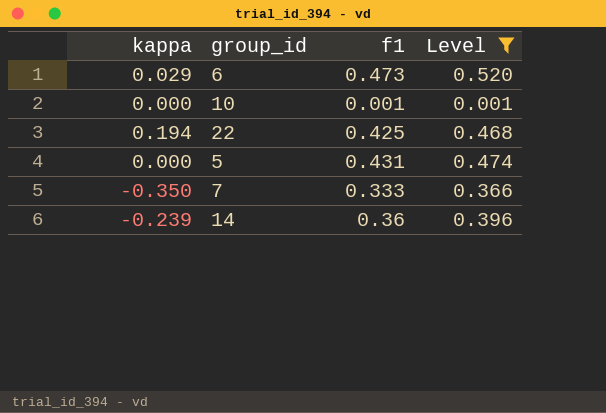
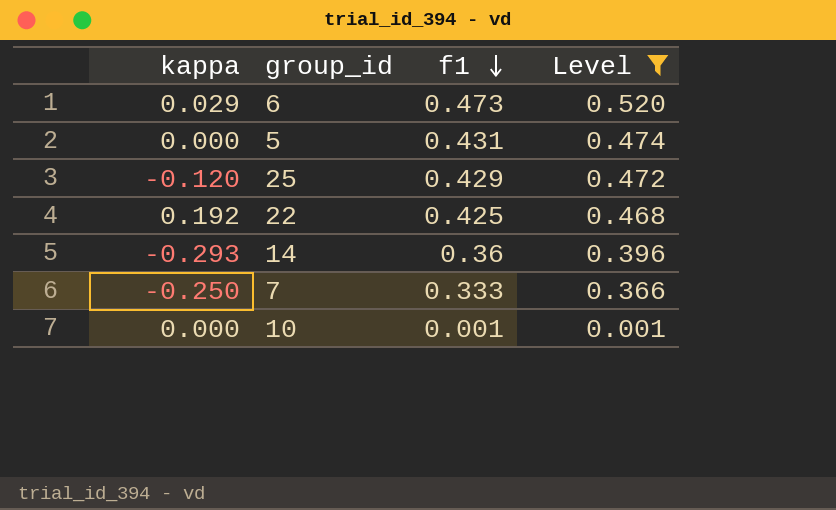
row order: none -> f1 descending
row 25: none -> -0.120 | 0.429 | 0.472
22 | kappa: 0.194 -> 0.192
14 | kappa: -0.239 -> -0.293
7 | kappa: -0.350 -> -0.250

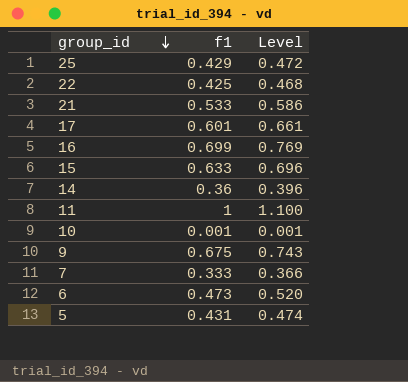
filter: Level <= 0.520 -> none
row order: f1 descending -> group_id descending
column kappa | position: 1 -> none

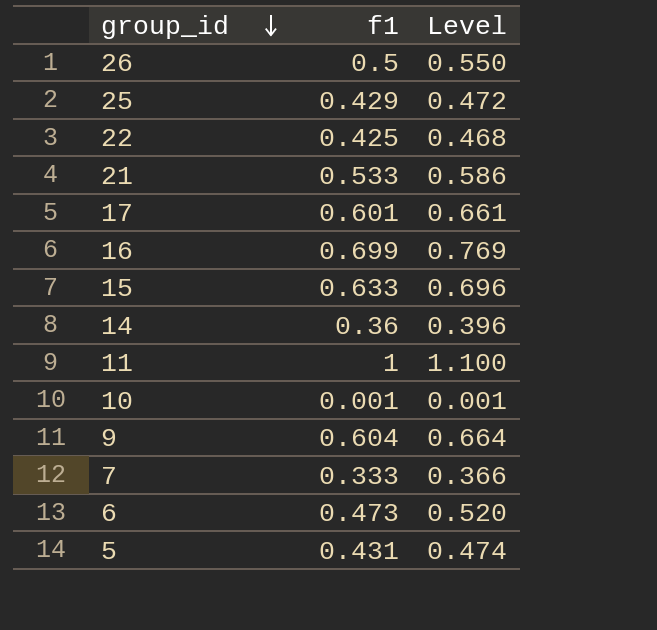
row 26: none -> 0.5 | 0.550
9 | f1: 0.675 -> 0.604
9 | Level: 0.743 -> 0.664

